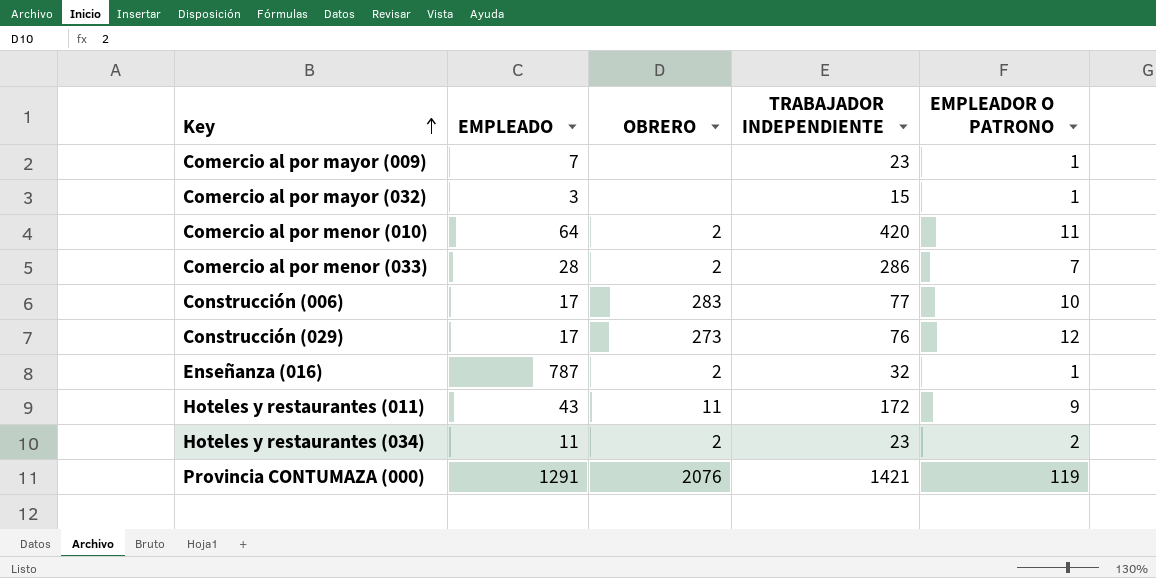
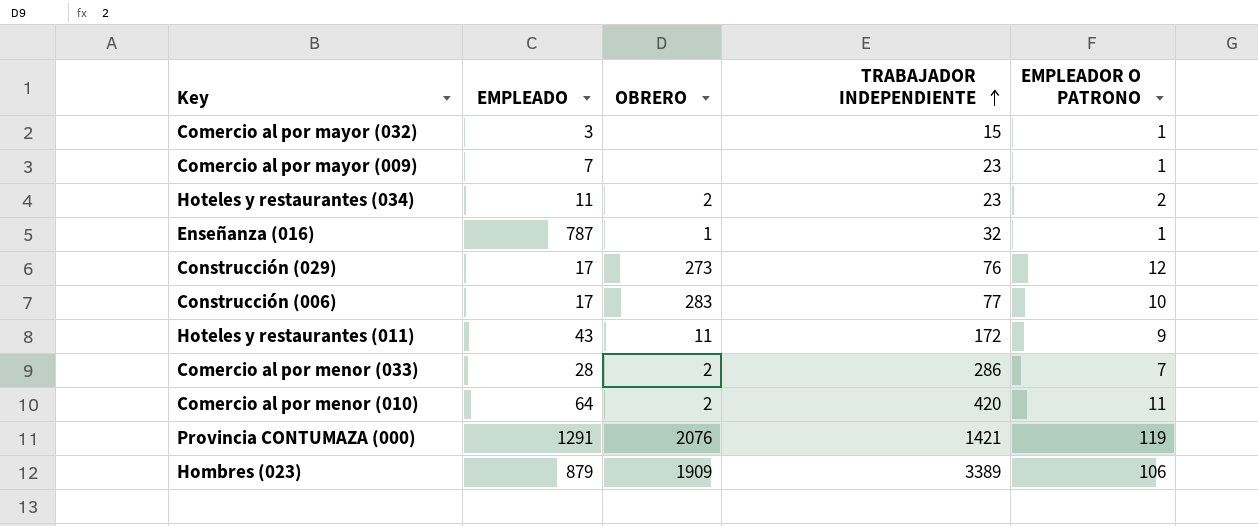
row order: Key ascending -> TRABAJADOR INDEPENDIENTE ascending
Enseñanza (016) | OBRERO: 2 -> 1
row Hombres (023): none -> 879 | 1909 | 3389 | 106

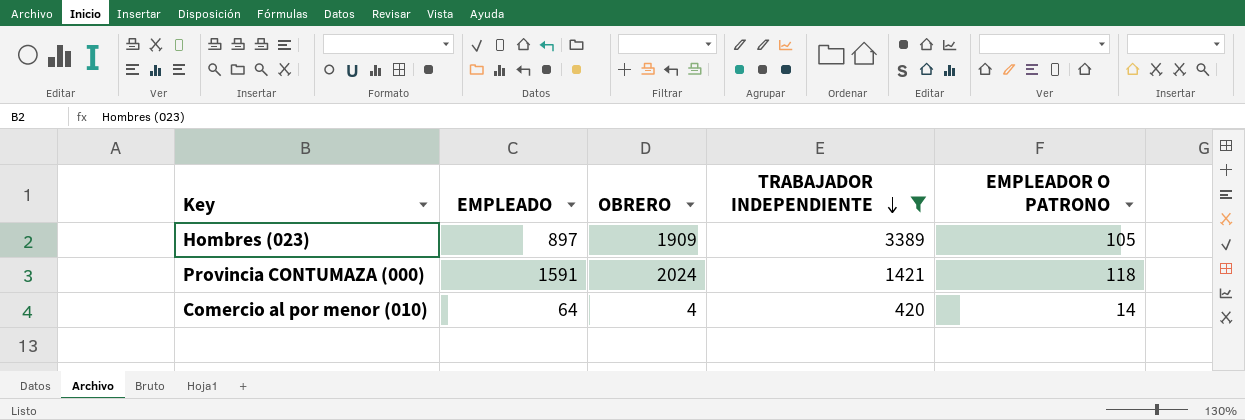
filter: none -> TRABAJADOR INDEPENDIENTE >= 420
row order: TRABAJADOR INDEPENDIENTE ascending -> TRABAJADOR INDEPENDIENTE descending
Hombres (023) | EMPLEADO: 879 -> 897
Hombres (023) | EMPLEADOR O PATRONO: 106 -> 105
Provincia CONTUMAZA (000) | EMPLEADO: 1291 -> 1591
Provincia CONTUMAZA (000) | OBRERO: 2076 -> 2024
Provincia CONTUMAZA (000) | EMPLEADOR O PATRONO: 119 -> 118
Comercio al por menor (010) | OBRERO: 2 -> 4
Comercio al por menor (010) | EMPLEADOR O PATRONO: 11 -> 14

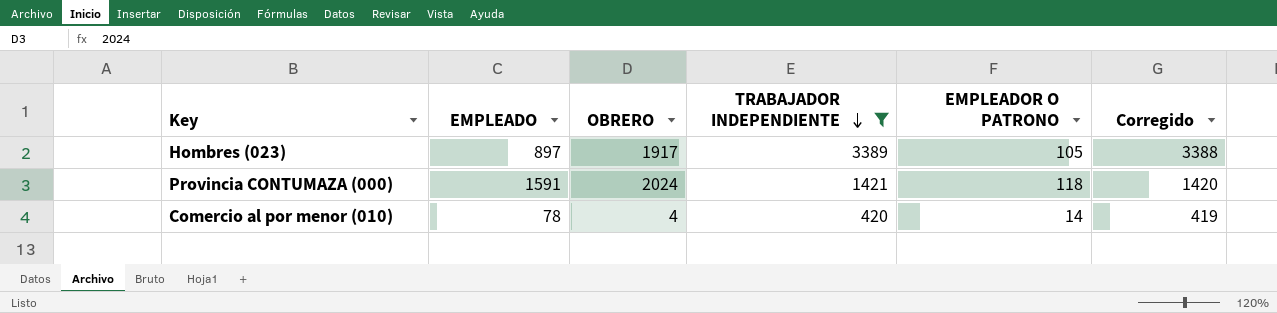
column Corregido | formula: none -> [TRABAJADOR INDEPENDIENTE] - 1
Hombres (023) | OBRERO: 1909 -> 1917
Comercio al por menor (010) | EMPLEADO: 64 -> 78

